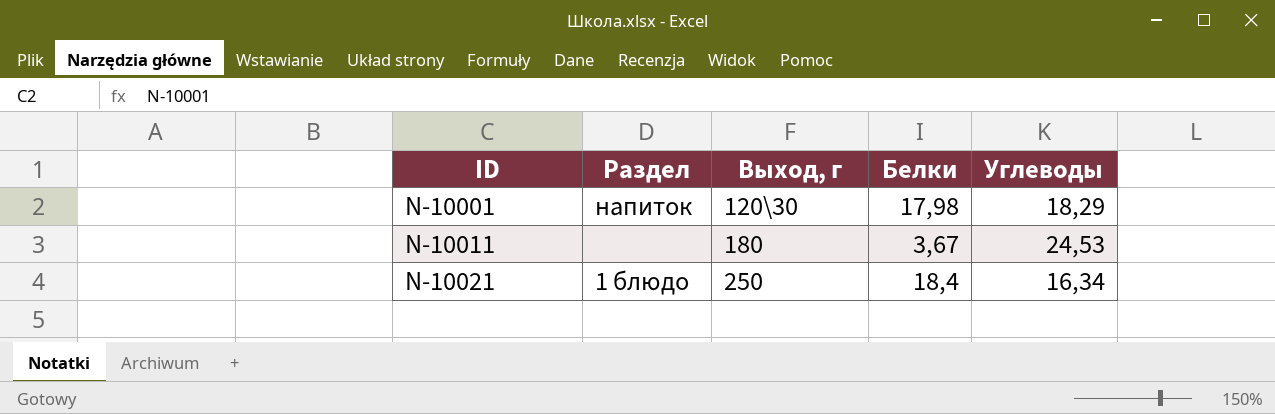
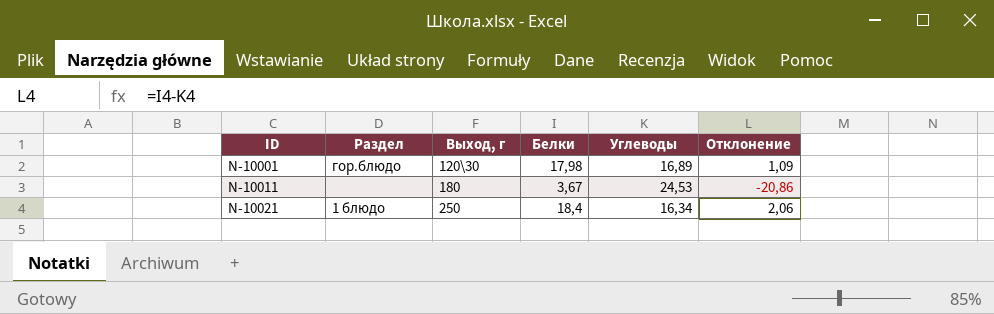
column Отклонение | formula: none -> [Белки] - [Углеводы]
N-10001 | Раздел: напиток -> гор.блюдо
N-10001 | Углеводы: 18,29 -> 16,89

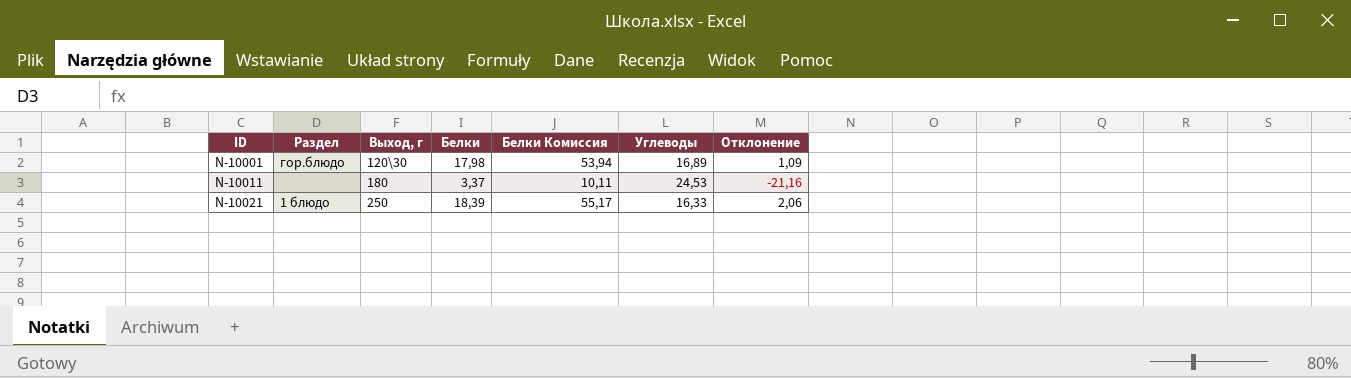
column Белки Комиссия | formula: none -> [Белки] * 3
N-10011 | Белки: 3,67 -> 3,37
N-10011 | Отклонение: -20,86 -> -21,16
N-10021 | Белки: 18,4 -> 18,39
N-10021 | Углеводы: 16,34 -> 16,33

